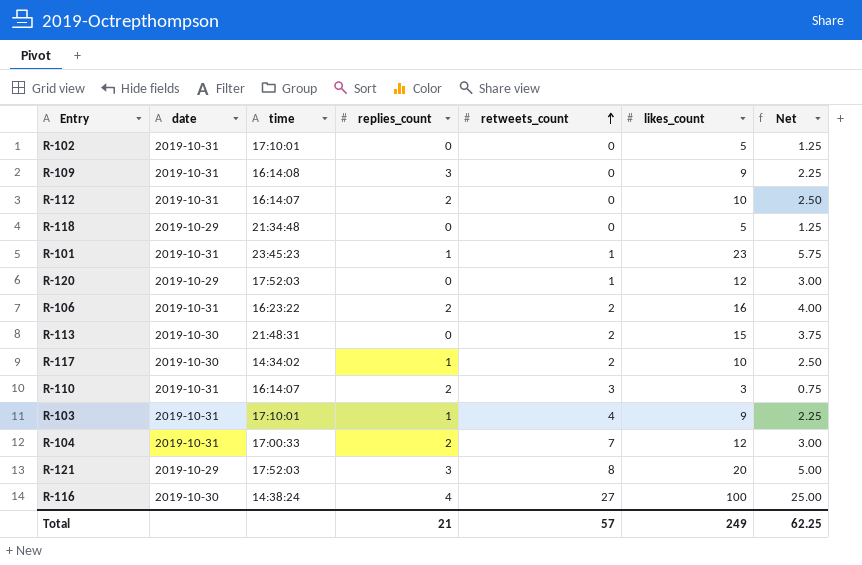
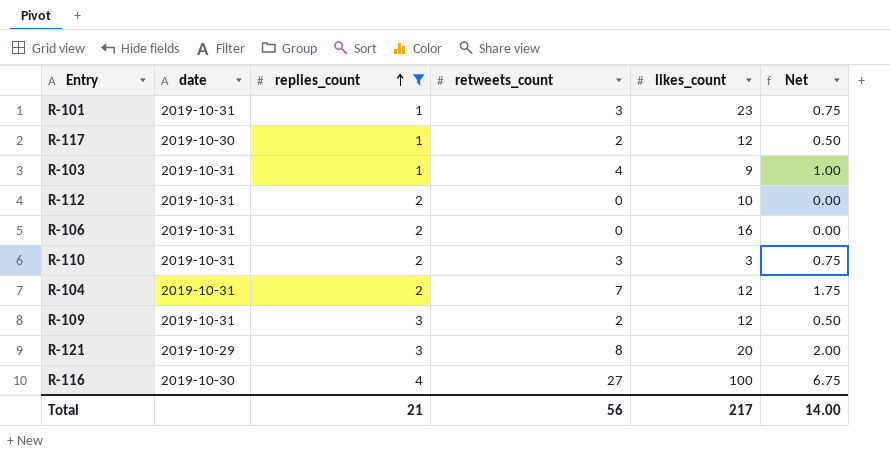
filter: none -> replies_count != 0
row order: retweets_count ascending -> replies_count ascending
column time | position: 3 -> none
column Net | formula: [likes_count] * 0.25 -> [retweets_count] * 0.25
R-101 | retweets_count: 1 -> 3
R-117 | likes_count: 10 -> 12
R-106 | retweets_count: 2 -> 0
R-109 | retweets_count: 0 -> 2
R-109 | likes_count: 9 -> 12
Total | retweets_count: 57 -> 56
Total | likes_count: 249 -> 217
Total | Net: 62.25 -> 14.00

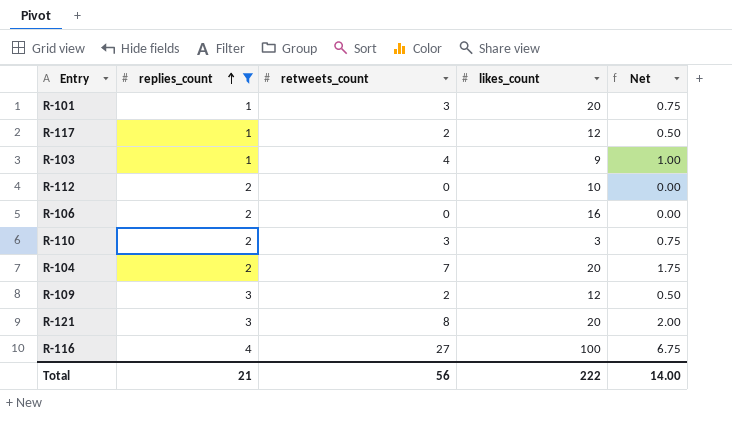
column date | position: 2 -> none
R-101 | likes_count: 23 -> 20
R-104 | likes_count: 12 -> 20
Total | likes_count: 217 -> 222

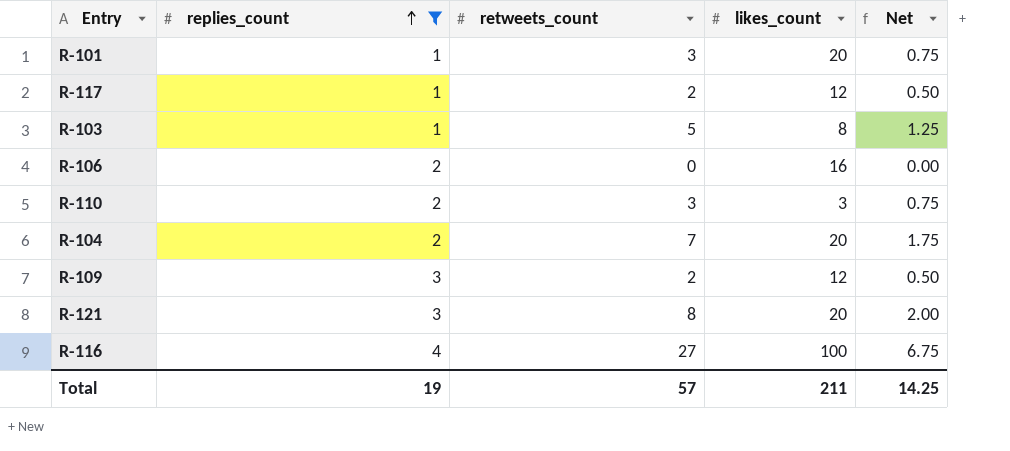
row R-112: 2 | 0 | 10 | 0.00 -> none
R-103 | retweets_count: 4 -> 5
R-103 | likes_count: 9 -> 8
R-103 | Net: 1.00 -> 1.25
Total | replies_count: 21 -> 19
Total | retweets_count: 56 -> 57
Total | likes_count: 222 -> 211
Total | Net: 14.00 -> 14.25

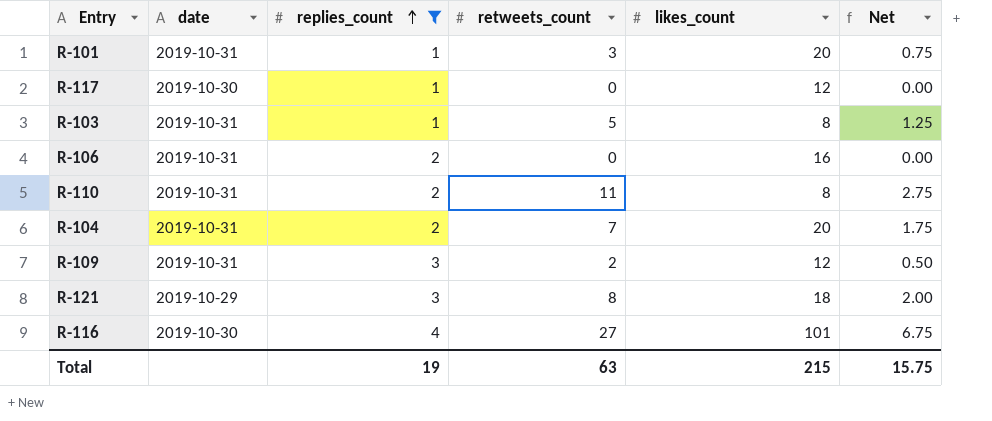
column date | position: none -> 2
R-117 | retweets_count: 2 -> 0
R-117 | Net: 0.50 -> 0.00
R-110 | retweets_count: 3 -> 11
R-110 | likes_count: 3 -> 8
R-110 | Net: 0.75 -> 2.75
R-121 | likes_count: 20 -> 18
R-116 | likes_count: 100 -> 101
Total | retweets_count: 57 -> 63
Total | likes_count: 211 -> 215
Total | Net: 14.25 -> 15.75

